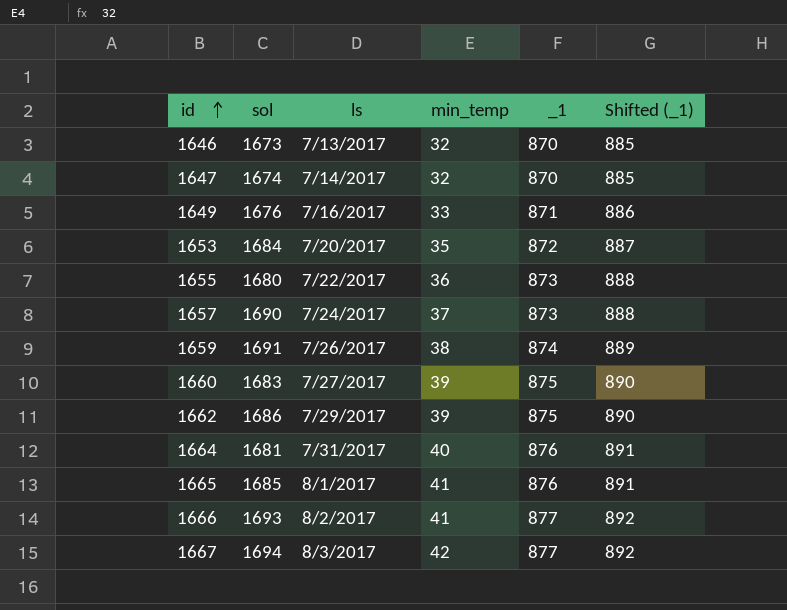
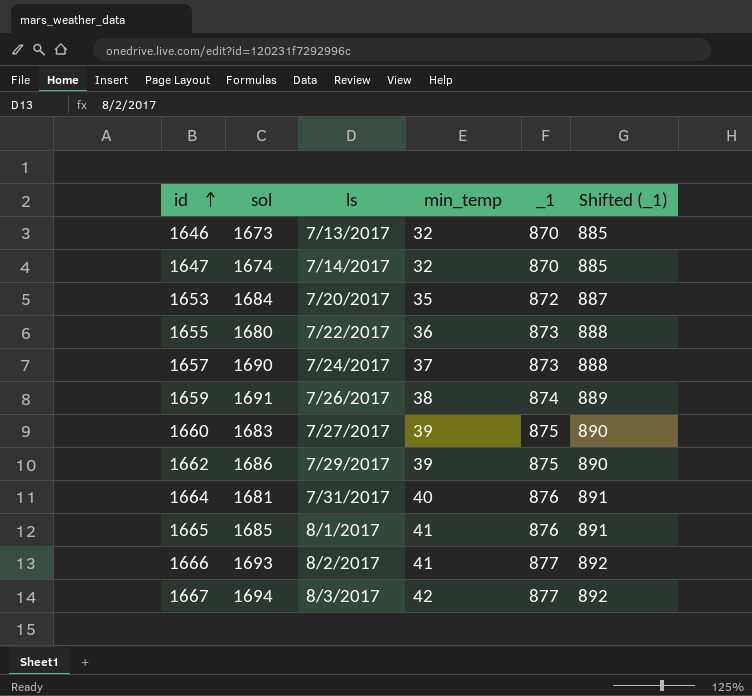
row 1649: 1676 | 7/16/2017 | 33 | 871 | 886 -> none

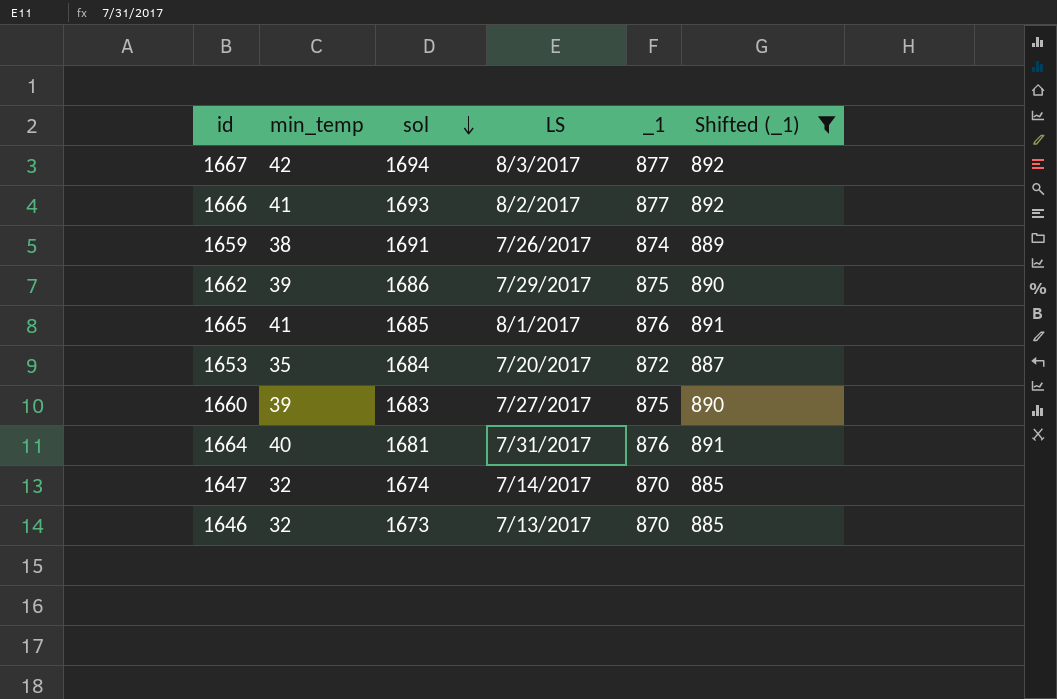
filter: none -> Shifted (_1) != 888
row order: id ascending -> sol descending
column min_temp | position: 4 -> 2
column name: ls -> LS

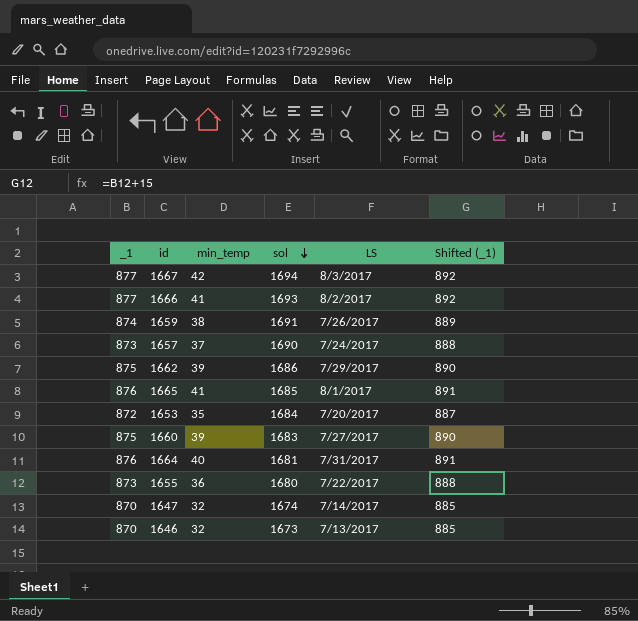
filter: Shifted (_1) != 888 -> none
column _1 | position: 5 -> 1

